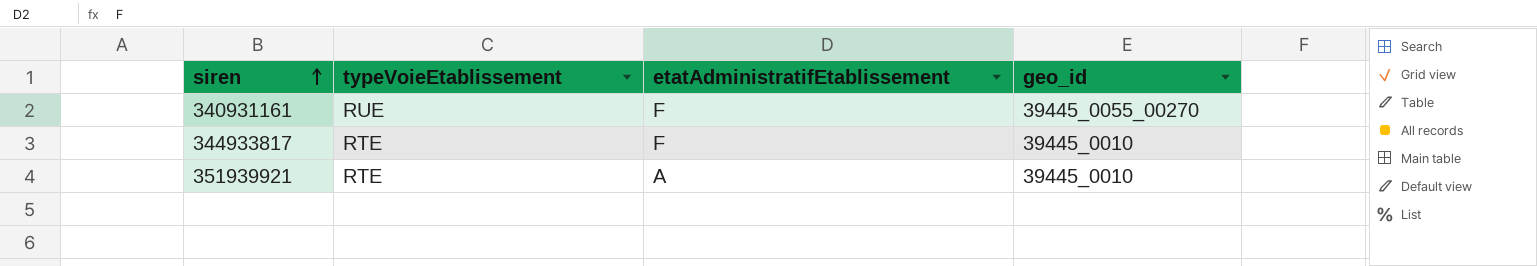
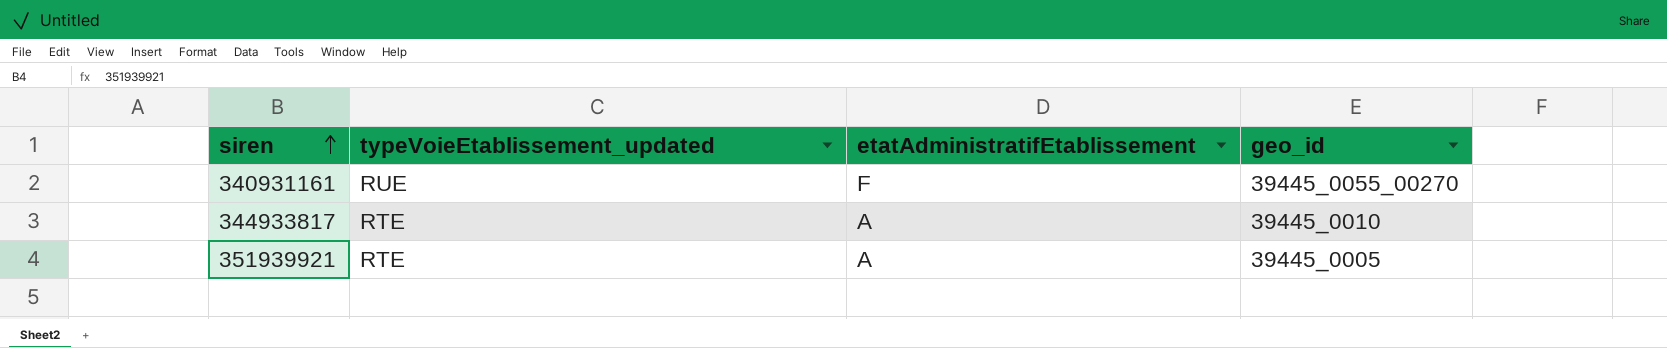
column name: typeVoieEtablissement -> typeVoieEtablissement_updated
344933817 | etatAdministratifEtablissement: F -> A
351939921 | geo_id: 39445_0010 -> 39445_0005

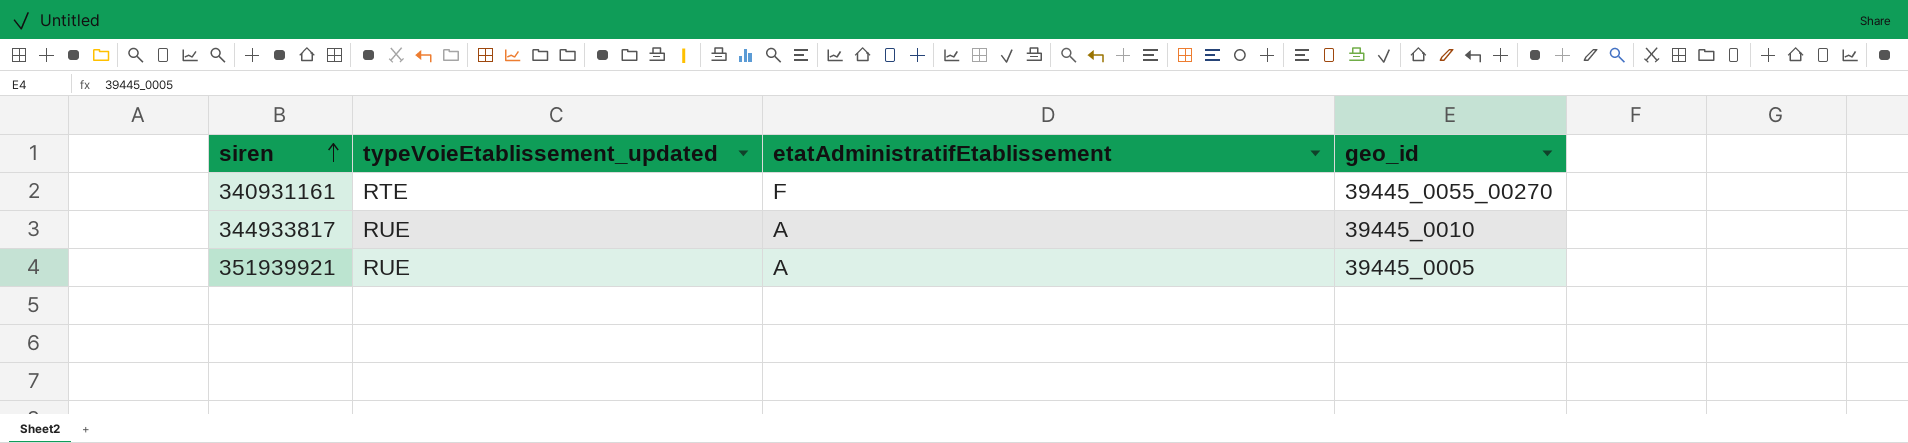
340931161 | typeVoieEtablissement_updated: RUE -> RTE
344933817 | typeVoieEtablissement_updated: RTE -> RUE
351939921 | typeVoieEtablissement_updated: RTE -> RUE

